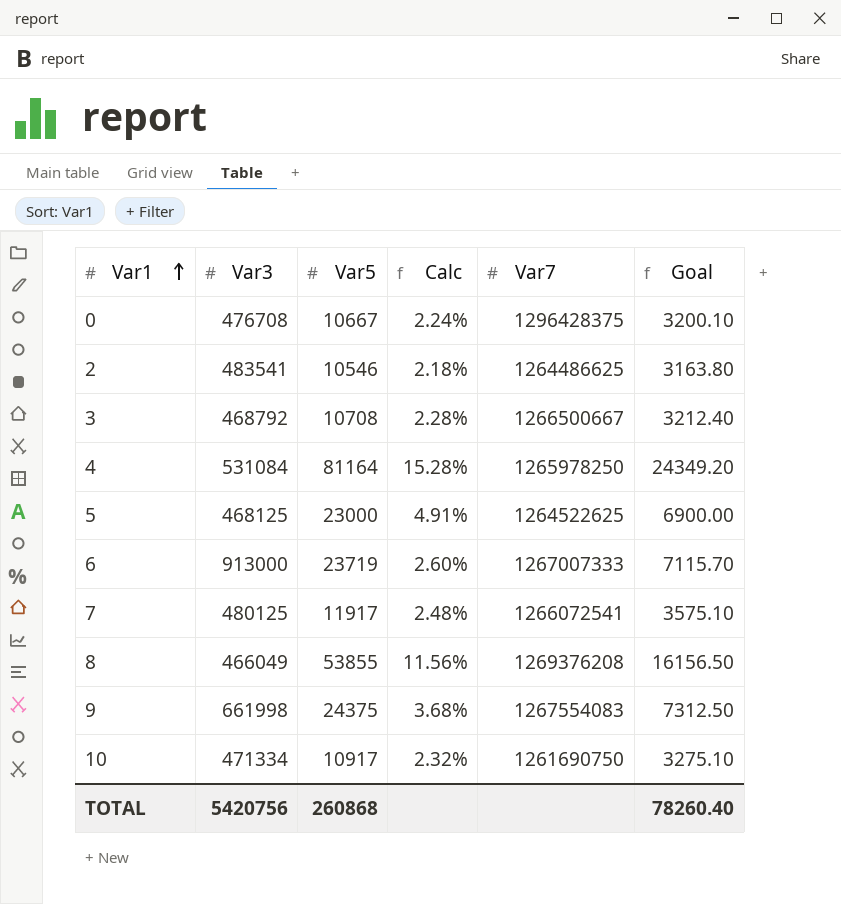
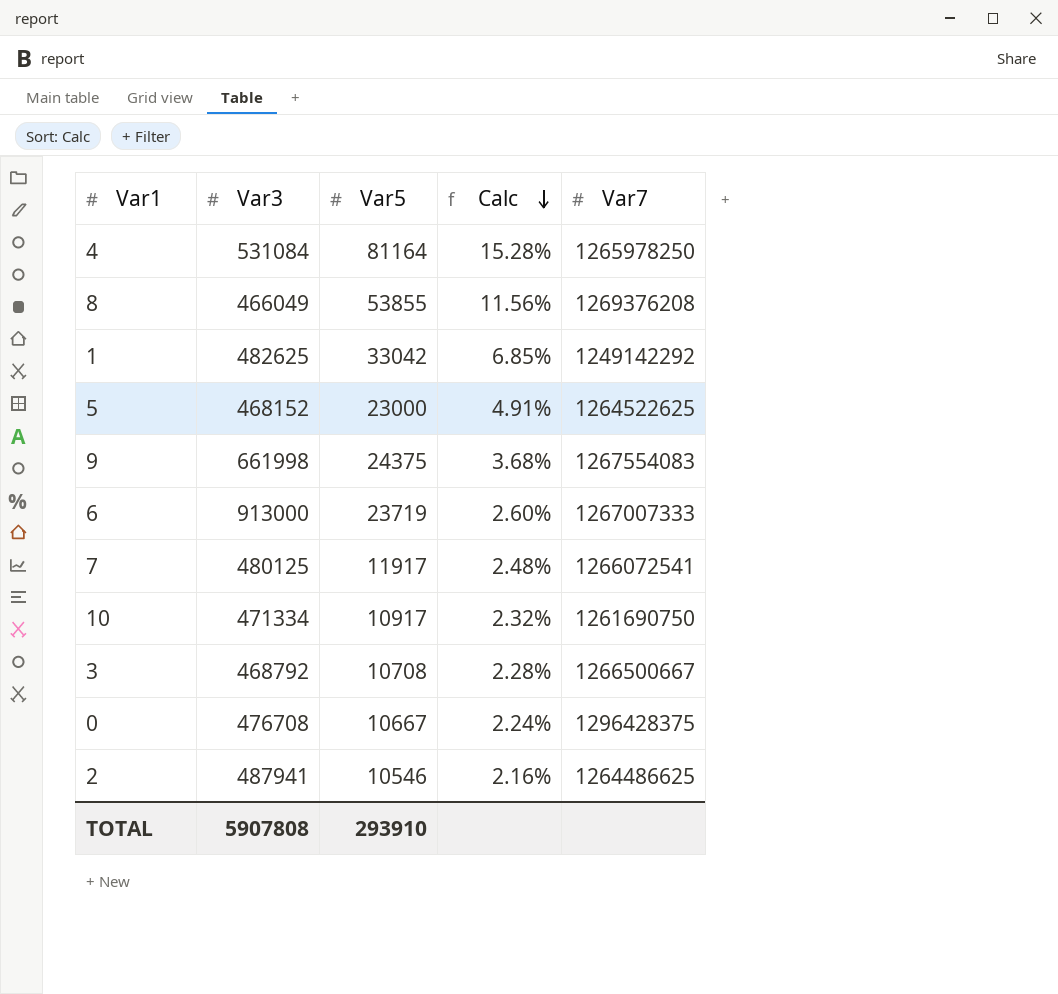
row order: Var1 ascending -> Calc descending
column Goal | formula: [Var5] * 0.3 -> none
row 1: none -> 482625 | 33042 | 6.85% | 1249142292
5 | Var3: 468125 -> 468152
2 | Var3: 483541 -> 487941
2 | Calc: 2.18% -> 2.16%
TOTAL | Var3: 5420756 -> 5907808
TOTAL | Var5: 260868 -> 293910

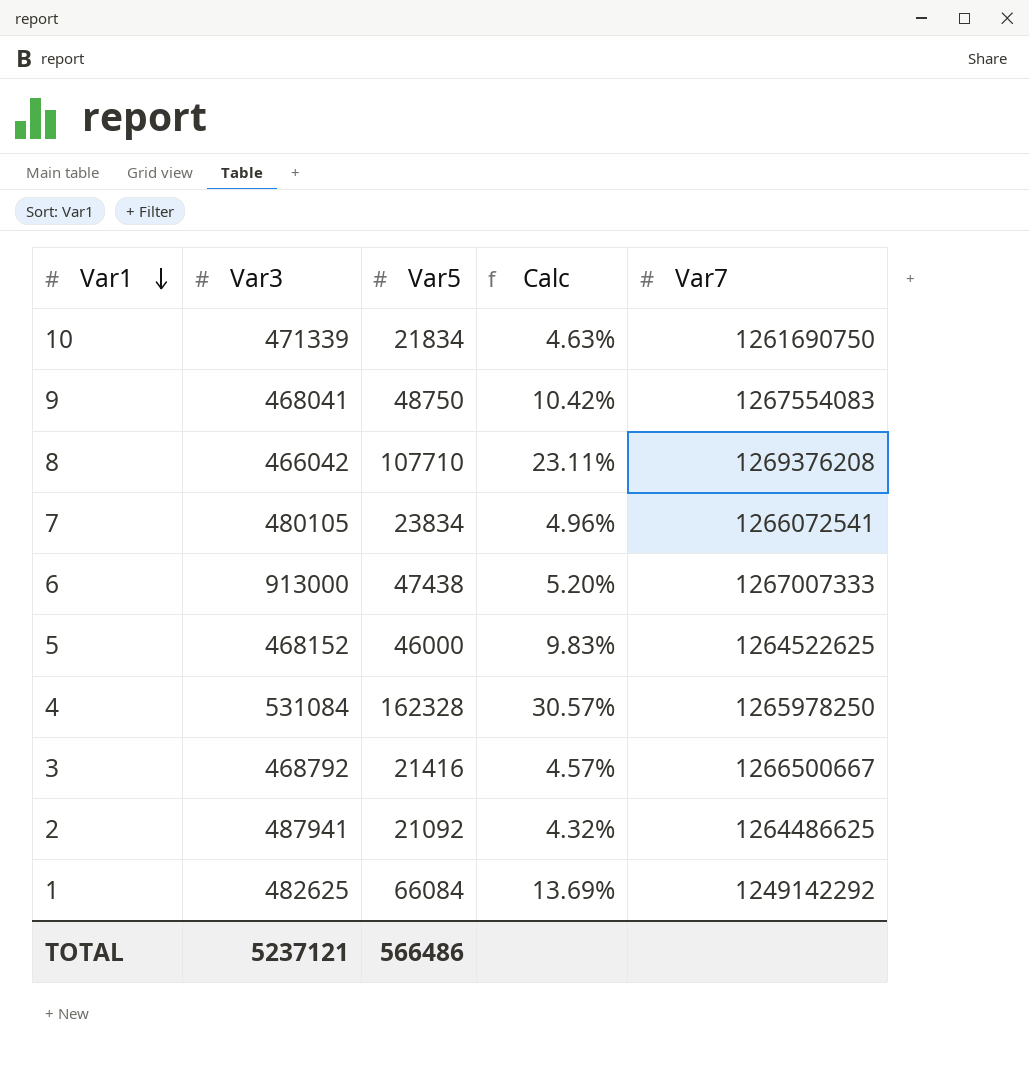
row order: Calc descending -> Var1 descending
row 0: 476708 | 10667 | 2.24% | 1296428375 -> none
10 | Var3: 471334 -> 471339
10 | Var5: 10917 -> 21834
10 | Calc: 2.32% -> 4.63%
9 | Var3: 661998 -> 468041
9 | Var5: 24375 -> 48750
9 | Calc: 3.68% -> 10.42%
8 | Var3: 466049 -> 466042
8 | Var5: 53855 -> 107710
8 | Calc: 11.56% -> 23.11%
7 | Var3: 480125 -> 480105
7 | Var5: 11917 -> 23834
7 | Calc: 2.48% -> 4.96%
6 | Var5: 23719 -> 47438
6 | Calc: 2.60% -> 5.20%
5 | Var5: 23000 -> 46000
5 | Calc: 4.91% -> 9.83%
4 | Var5: 81164 -> 162328
4 | Calc: 15.28% -> 30.57%
3 | Var5: 10708 -> 21416
3 | Calc: 2.28% -> 4.57%
2 | Var5: 10546 -> 21092
2 | Calc: 2.16% -> 4.32%
1 | Var5: 33042 -> 66084
1 | Calc: 6.85% -> 13.69%
TOTAL | Var3: 5907808 -> 5237121
TOTAL | Var5: 293910 -> 566486

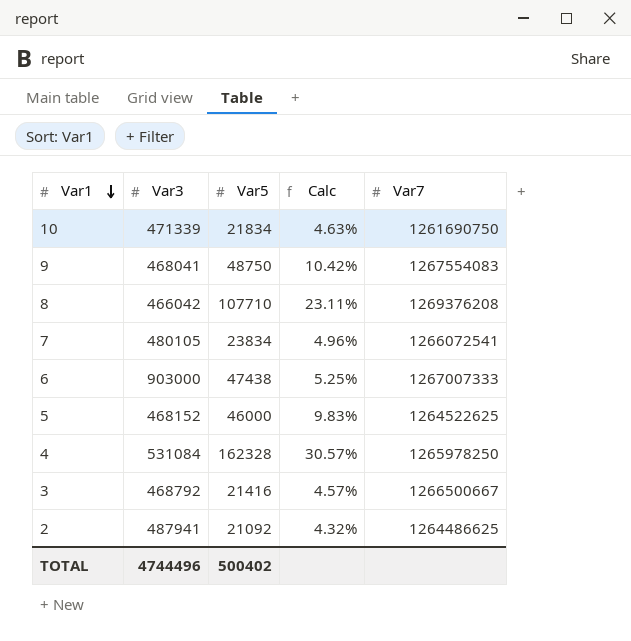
row 1: 482625 | 66084 | 13.69% | 1249142292 -> none
6 | Var3: 913000 -> 903000
6 | Calc: 5.20% -> 5.25%
TOTAL | Var3: 5237121 -> 4744496
TOTAL | Var5: 566486 -> 500402

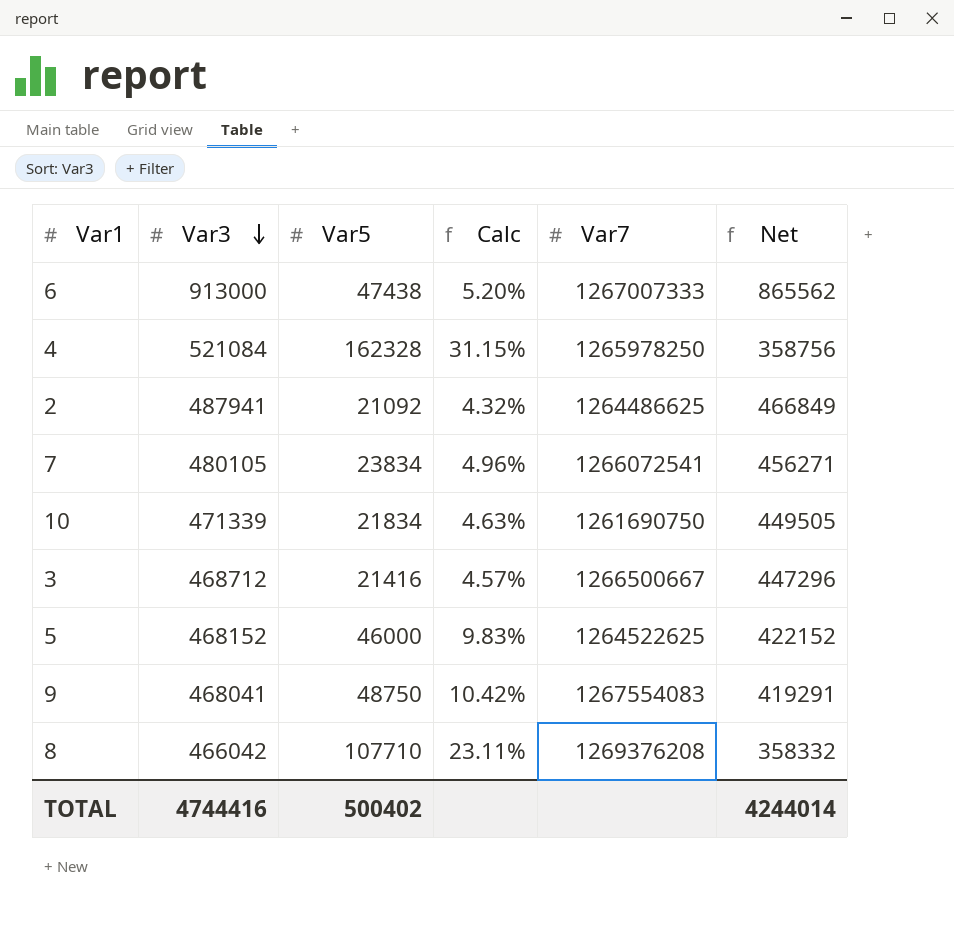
row order: Var1 descending -> Var3 descending
column Net | formula: none -> [Var3] - [Var5]
6 | Var3: 903000 -> 913000
6 | Calc: 5.25% -> 5.20%
4 | Var3: 531084 -> 521084
4 | Calc: 30.57% -> 31.15%
3 | Var3: 468792 -> 468712
TOTAL | Var3: 4744496 -> 4744416

